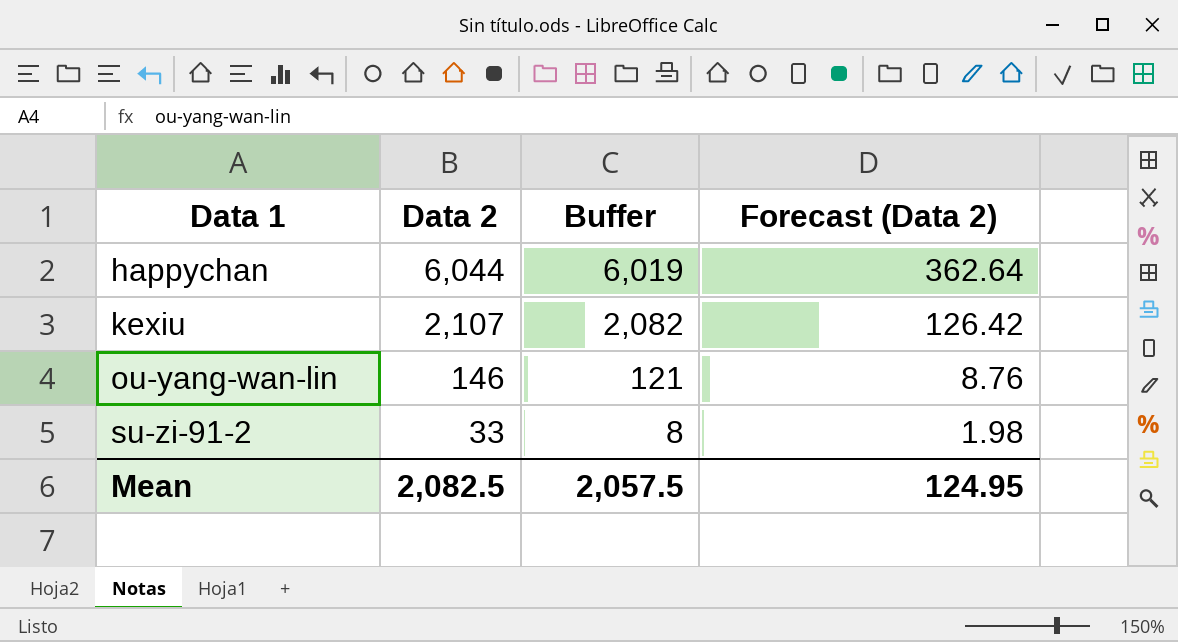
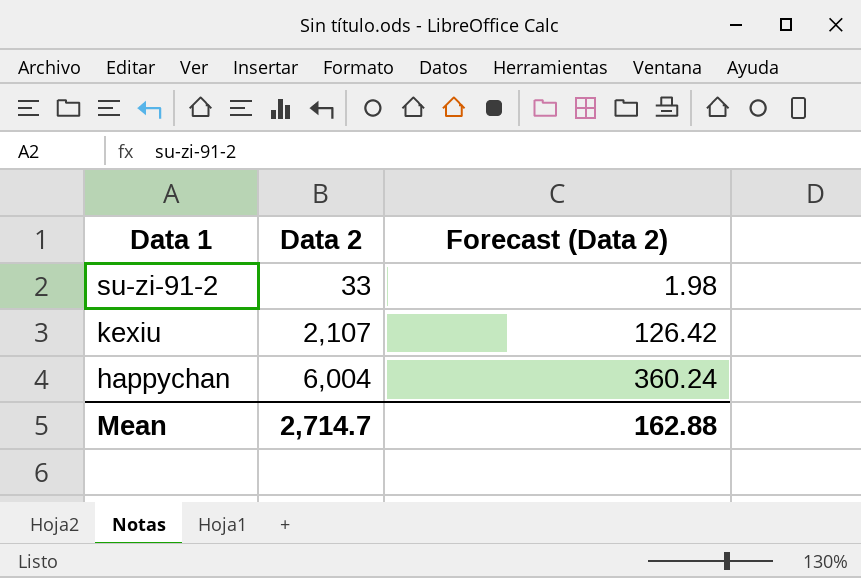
row order: Data 1 ascending -> Data 1 descending
column Buffer | formula: [Data 2] - 25 -> none
row ou-yang-wan-lin: 146 | 121 | 8.76 -> none
happychan | Data 2: 6,044 -> 6,004
happychan | Forecast (Data 2): 362.64 -> 360.24
Mean | Data 2: 2,082.5 -> 2,714.7
Mean | Forecast (Data 2): 124.95 -> 162.88

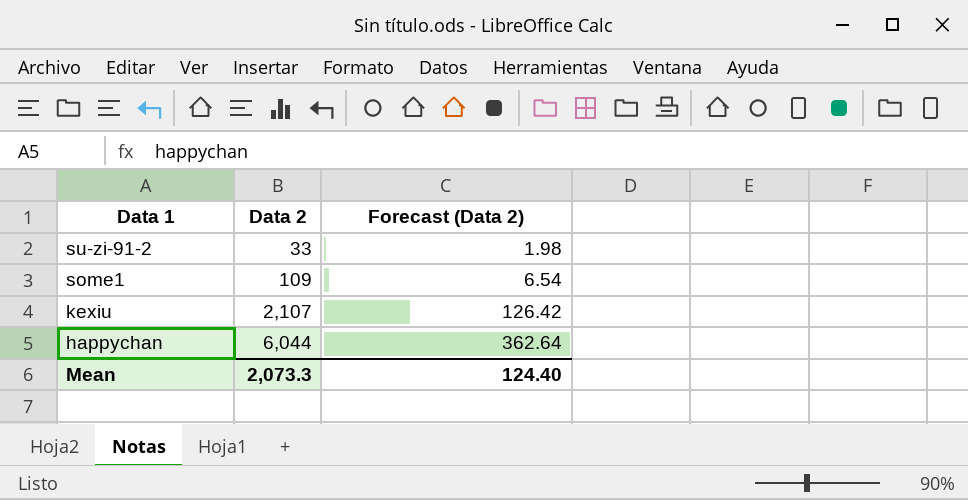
row some1: none -> 109 | 6.54
happychan | Data 2: 6,004 -> 6,044
happychan | Forecast (Data 2): 360.24 -> 362.64
Mean | Data 2: 2,714.7 -> 2,073.3
Mean | Forecast (Data 2): 162.88 -> 124.40

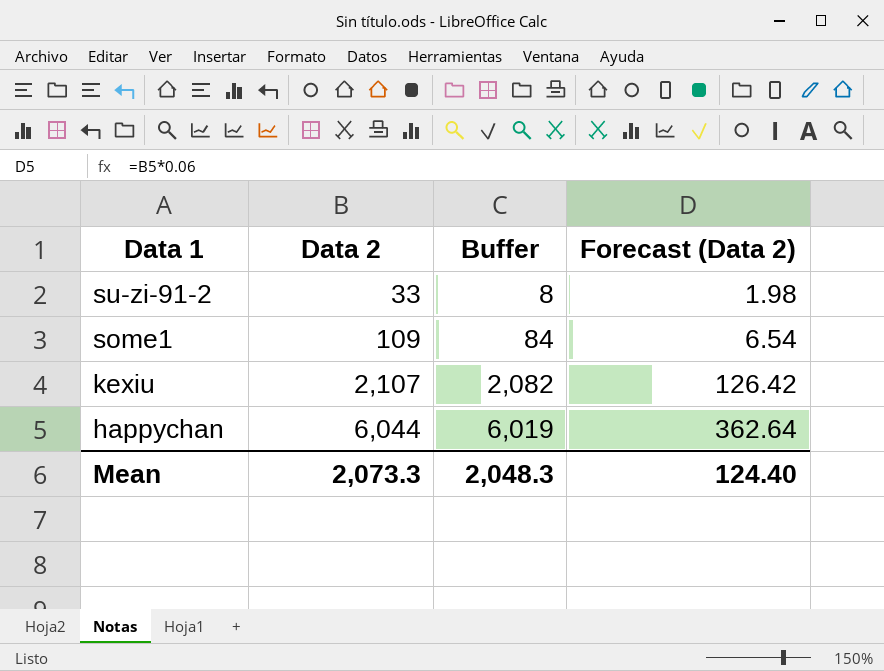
column Buffer | formula: none -> [Data 2] - 25

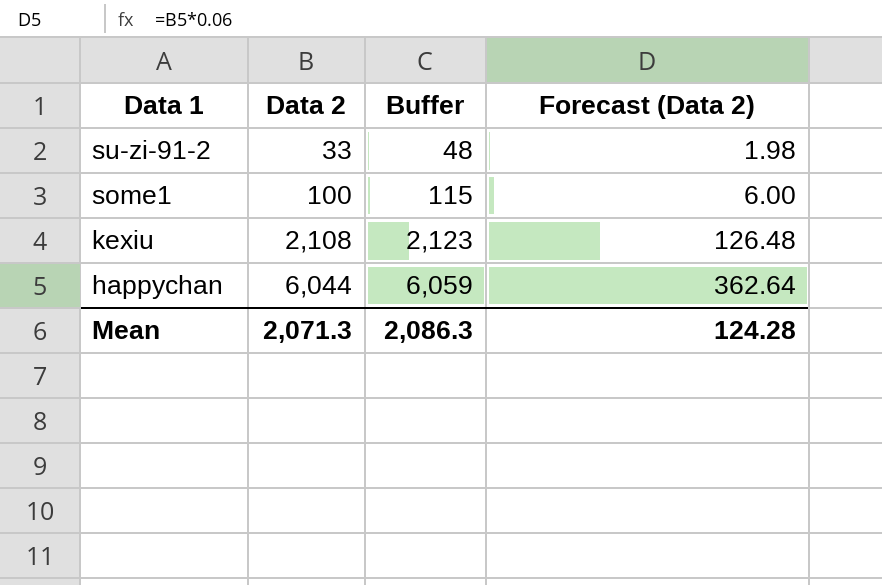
column Buffer | formula: [Data 2] - 25 -> [Data 2] + 15
some1 | Data 2: 109 -> 100
some1 | Forecast (Data 2): 6.54 -> 6.00
kexiu | Data 2: 2,107 -> 2,108
kexiu | Forecast (Data 2): 126.42 -> 126.48
Mean | Data 2: 2,073.3 -> 2,071.3
Mean | Buffer: 2,048.3 -> 2,086.3
Mean | Forecast (Data 2): 124.40 -> 124.28

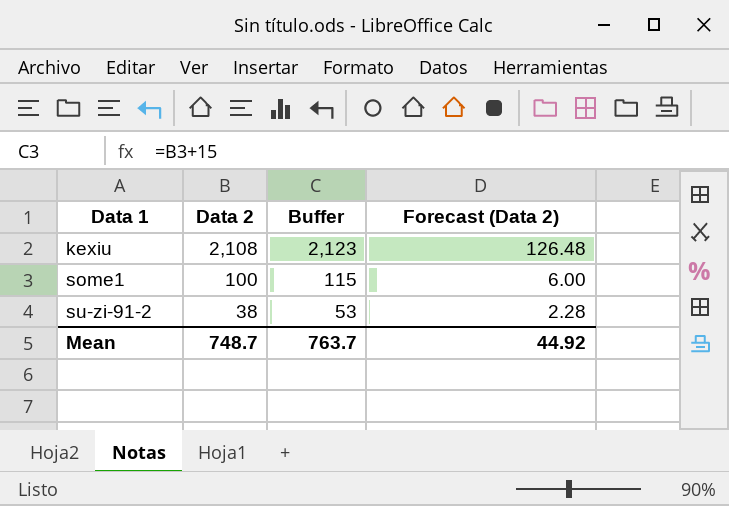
row order: Data 1 descending -> Data 1 ascending
row happychan: 6,044 | 6,059 | 362.64 -> none
su-zi-91-2 | Data 2: 33 -> 38
su-zi-91-2 | Buffer: 48 -> 53
su-zi-91-2 | Forecast (Data 2): 1.98 -> 2.28
Mean | Data 2: 2,071.3 -> 748.7
Mean | Buffer: 2,086.3 -> 763.7
Mean | Forecast (Data 2): 124.28 -> 44.92

